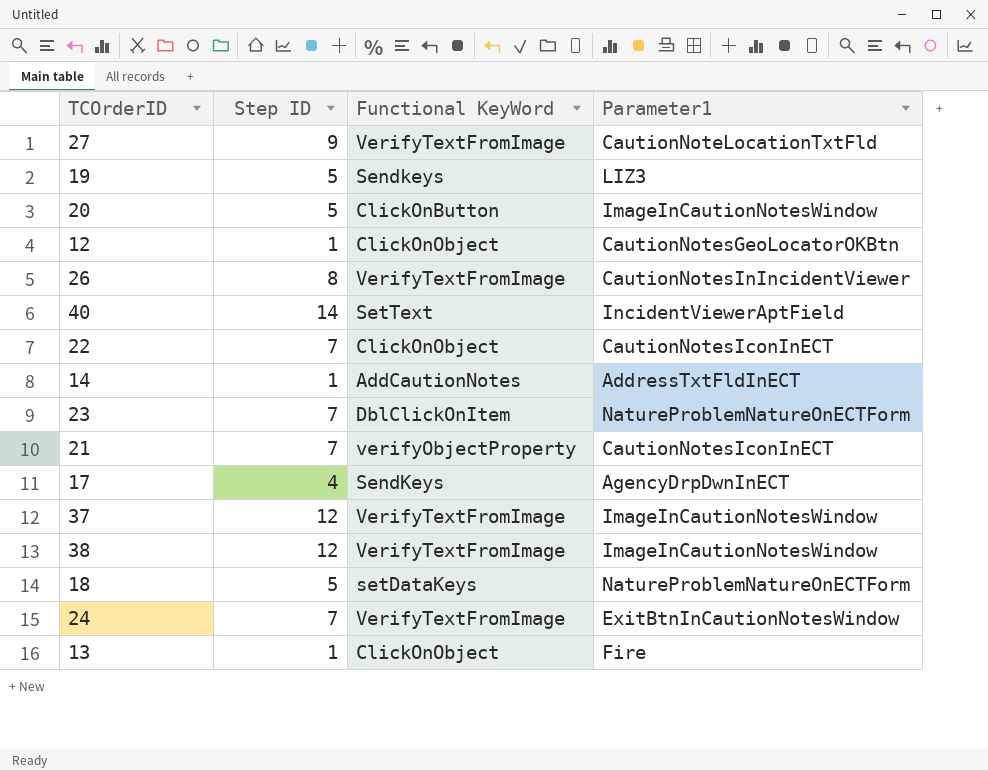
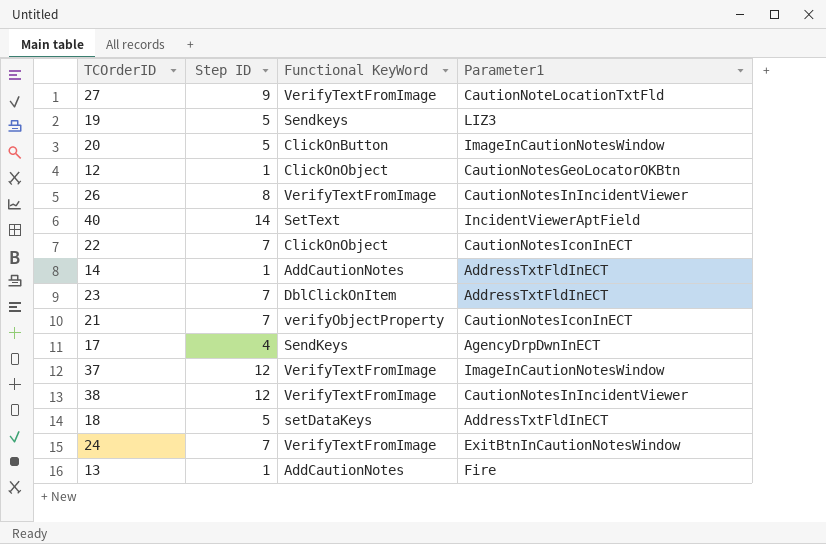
23 | Parameter1: NatureProblemNatureOnECTForm -> AddressTxtFldInECT
38 | Parameter1: ImageInCautionNotesWindow -> CautionNotesInIncidentViewer
18 | Parameter1: NatureProblemNatureOnECTForm -> AddressTxtFldInECT
13 | Functional KeyWord: ClickOnObject -> AddCautionNotes

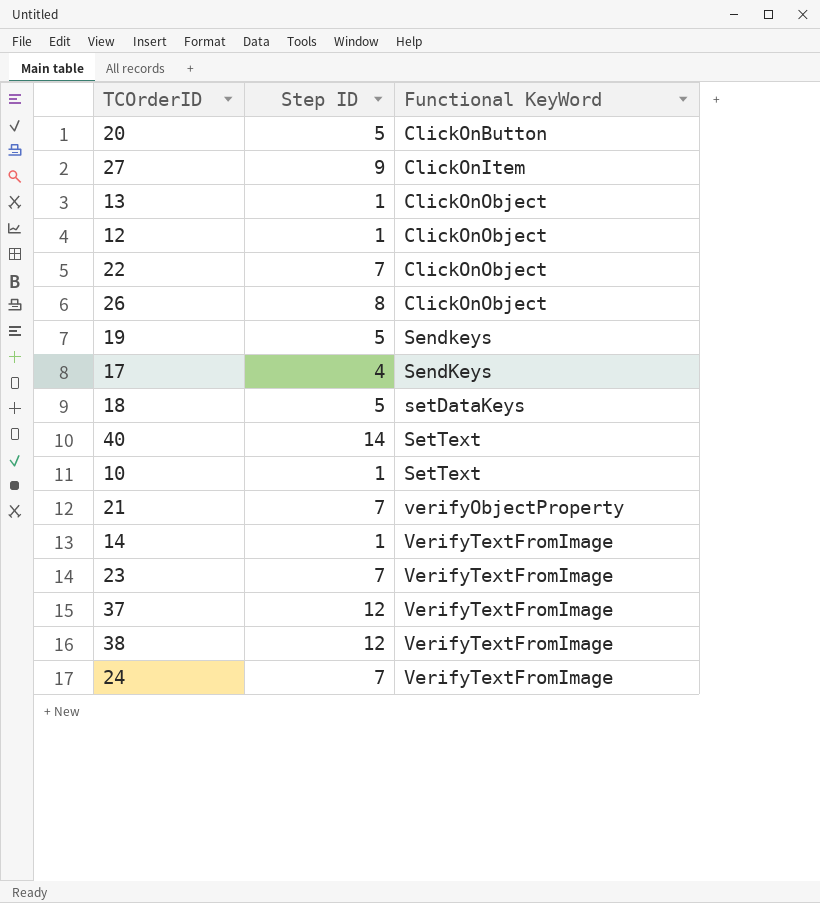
row order: none -> Functional KeyWord ascending
column Parameter1 | position: 4 -> none
27 | Functional KeyWord: VerifyTextFromImage -> ClickOnItem
13 | Functional KeyWord: AddCautionNotes -> ClickOnObject
26 | Functional KeyWord: VerifyTextFromImage -> ClickOnObject
row 10: none -> 1 | SetText
14 | Functional KeyWord: AddCautionNotes -> VerifyTextFromImage
23 | Functional KeyWord: DblClickOnItem -> VerifyTextFromImage

